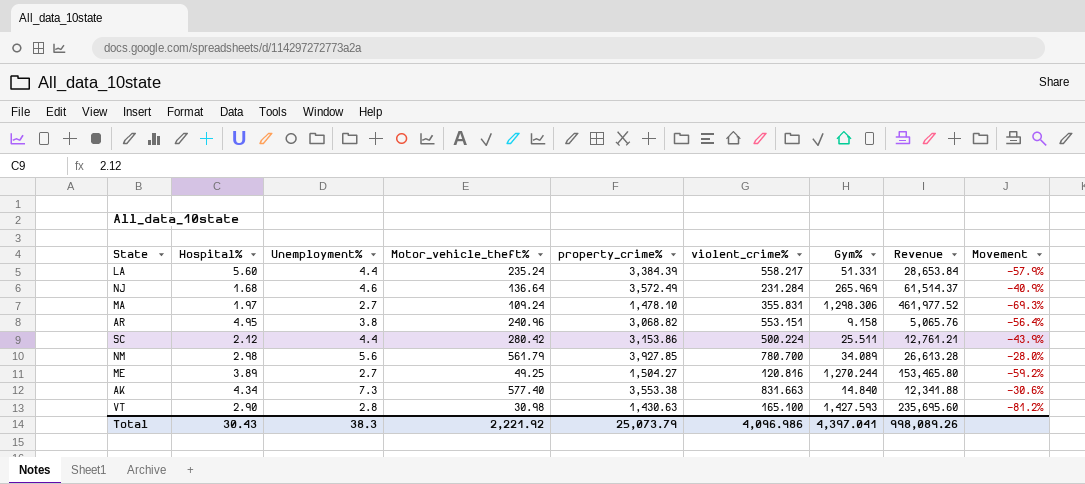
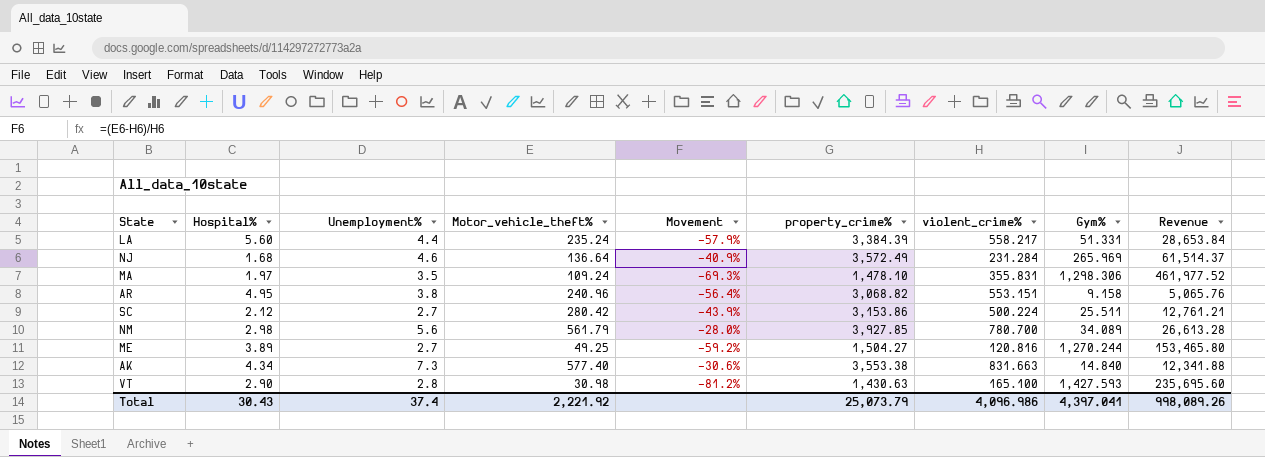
column Movement | position: 9 -> 5
MA | Unemployment%: 2.7 -> 3.5
SC | Unemployment%: 4.4 -> 2.7
Total | Unemployment%: 38.3 -> 37.4

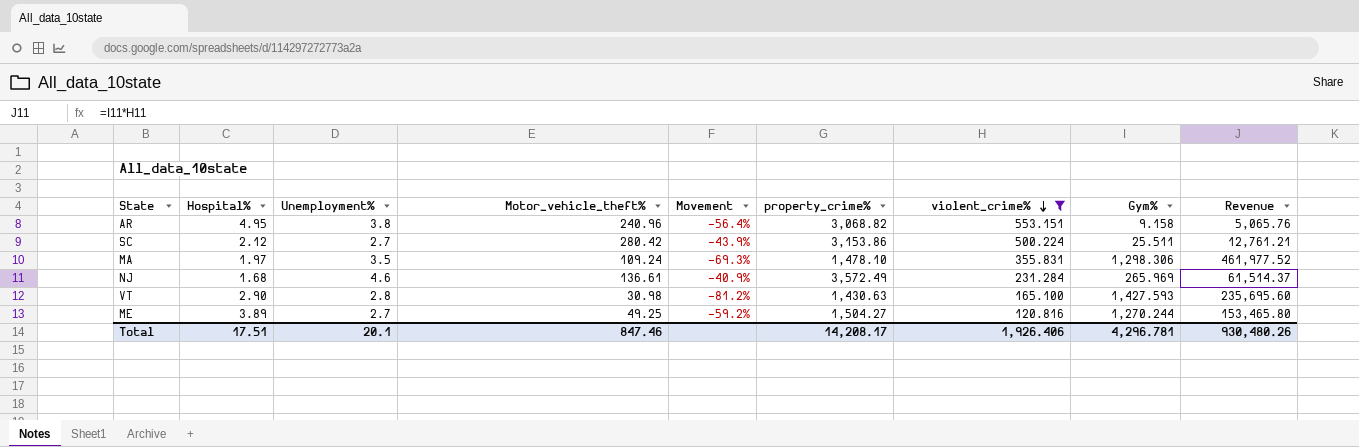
filter: none -> violent_crime% <= 553.151
row order: none -> violent_crime% descending
NJ | Motor_vehicle_theft%: 136.64 -> 136.61
Total | Hospital%: 30.43 -> 17.51
Total | Unemployment%: 37.4 -> 20.1
Total | Motor_vehicle_theft%: 2,221.92 -> 847.46
Total | property_crime%: 25,073.79 -> 14,208.17
Total | violent_crime%: 4,096.986 -> 1,926.406
Total | Gym%: 4,397.041 -> 4,296.781
Total | Revenue: 998,089.26 -> 930,480.26

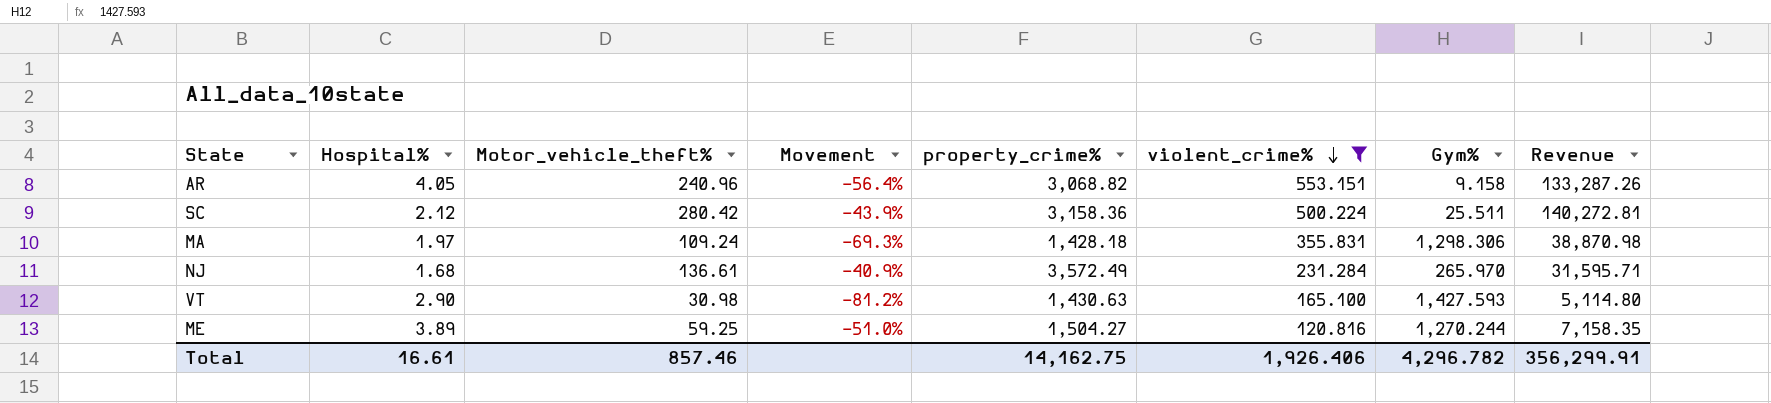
column Unemployment% | position: 3 -> none
column Revenue | formula: [violent_crime%] * [Gym%] -> [Motor_vehicle_theft%] * [violent_crime%]
AR | Hospital%: 4.95 -> 4.05
SC | property_crime%: 3,153.86 -> 3,158.36
MA | property_crime%: 1,478.10 -> 1,428.18
NJ | Gym%: 265.969 -> 265.970
ME | Motor_vehicle_theft%: 49.25 -> 59.25
ME | Movement: -59.2% -> -51.0%
Total | Hospital%: 17.51 -> 16.61
Total | Motor_vehicle_theft%: 847.46 -> 857.46
Total | property_crime%: 14,208.17 -> 14,162.75
Total | Gym%: 4,296.781 -> 4,296.782
Total | Revenue: 930,480.26 -> 356,299.91

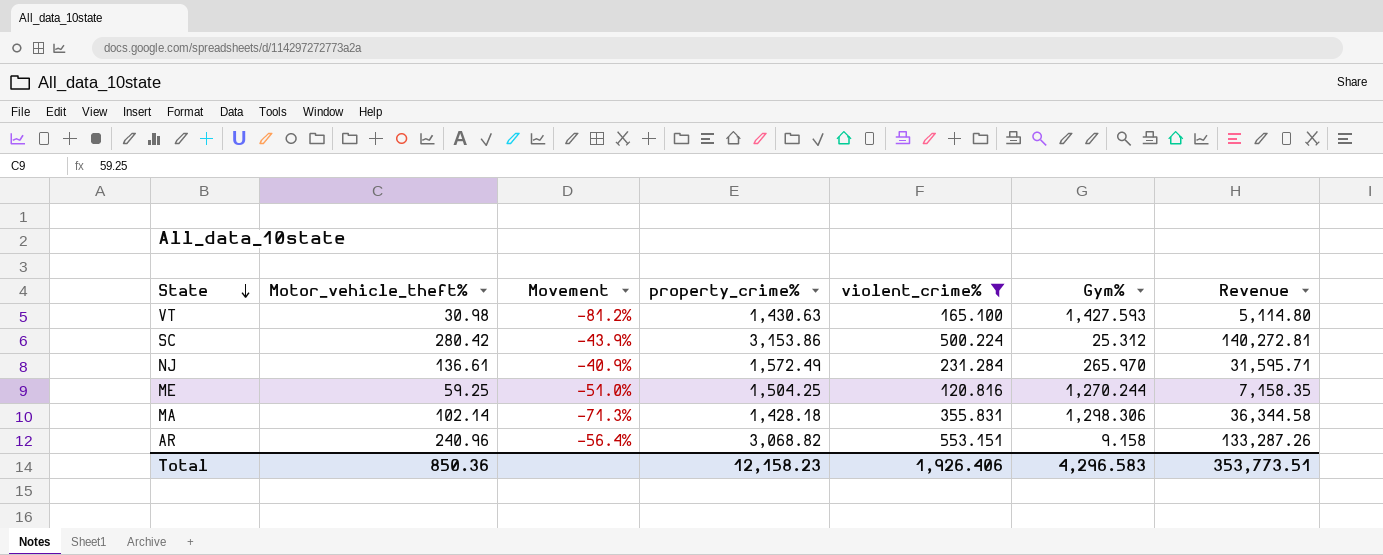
row order: violent_crime% descending -> State descending
column Hospital% | position: 2 -> none
SC | property_crime%: 3,158.36 -> 3,153.86
SC | Gym%: 25.511 -> 25.312
NJ | property_crime%: 3,572.49 -> 1,572.49
ME | property_crime%: 1,504.27 -> 1,504.25
MA | Motor_vehicle_theft%: 109.24 -> 102.14
MA | Movement: -69.3% -> -71.3%
MA | Revenue: 38,870.98 -> 36,344.58
Total | Motor_vehicle_theft%: 857.46 -> 850.36
Total | property_crime%: 14,162.75 -> 12,158.23
Total | Gym%: 4,296.782 -> 4,296.583
Total | Revenue: 356,299.91 -> 353,773.51

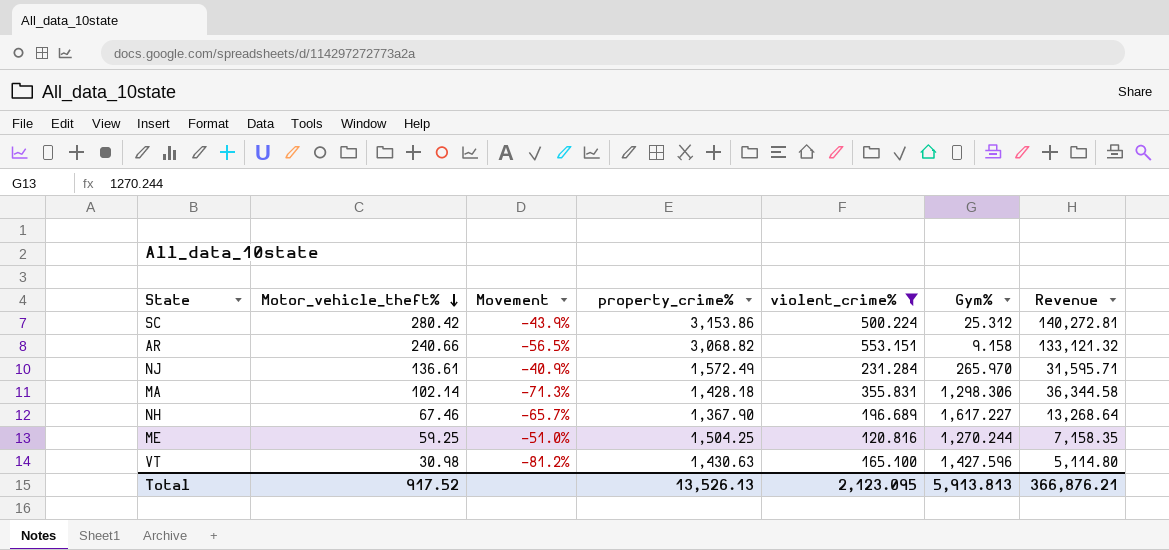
row order: State descending -> Motor_vehicle_theft% descending
AR | Motor_vehicle_theft%: 240.96 -> 240.66
AR | Movement: -56.4% -> -56.5%
AR | Revenue: 133,287.26 -> 133,121.32
row NH: none -> 67.46 | -65.7% | 1,367.90 | 196.689 | 1,617.227 | 13,268.64
VT | Gym%: 1,427.593 -> 1,427.596
Total | Motor_vehicle_theft%: 850.36 -> 917.52
Total | property_crime%: 12,158.23 -> 13,526.13
Total | violent_crime%: 1,926.406 -> 2,123.095
Total | Gym%: 4,296.583 -> 5,913.813
Total | Revenue: 353,773.51 -> 366,876.21

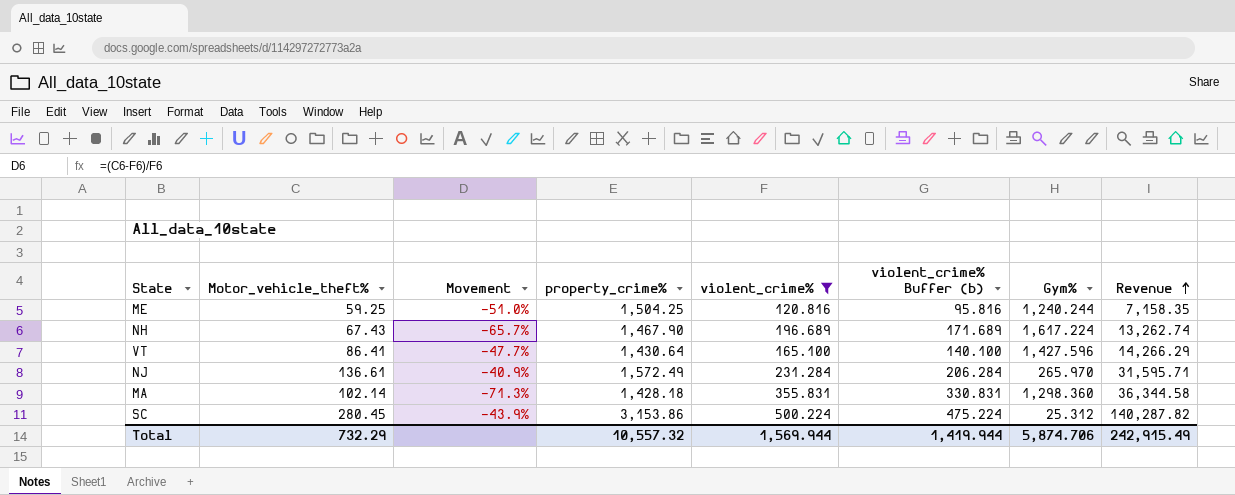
row order: Motor_vehicle_theft% descending -> Revenue ascending
column violent_crime% Buffer (b) | formula: none -> [violent_crime%] - 25
row AR: 240.66 | -56.5% | 3,068.82 | 553.151 | 9.158 | 133,121.32 -> none
ME | Gym%: 1,270.244 -> 1,240.244
NH | Motor_vehicle_theft%: 67.46 -> 67.43
NH | property_crime%: 1,367.90 -> 1,467.90
NH | Gym%: 1,617.227 -> 1,617.224
NH | Revenue: 13,268.64 -> 13,262.74
VT | Motor_vehicle_theft%: 30.98 -> 86.41
VT | Movement: -81.2% -> -47.7%
VT | property_crime%: 1,430.63 -> 1,430.64
VT | Revenue: 5,114.80 -> 14,266.29
MA | Gym%: 1,298.306 -> 1,298.360
SC | Motor_vehicle_theft%: 280.42 -> 280.45
SC | Revenue: 140,272.81 -> 140,287.82
Total | Motor_vehicle_theft%: 917.52 -> 732.29
Total | property_crime%: 13,526.13 -> 10,557.32
Total | violent_crime%: 2,123.095 -> 1,569.944
Total | Gym%: 5,913.813 -> 5,874.706
Total | Revenue: 366,876.21 -> 242,915.49

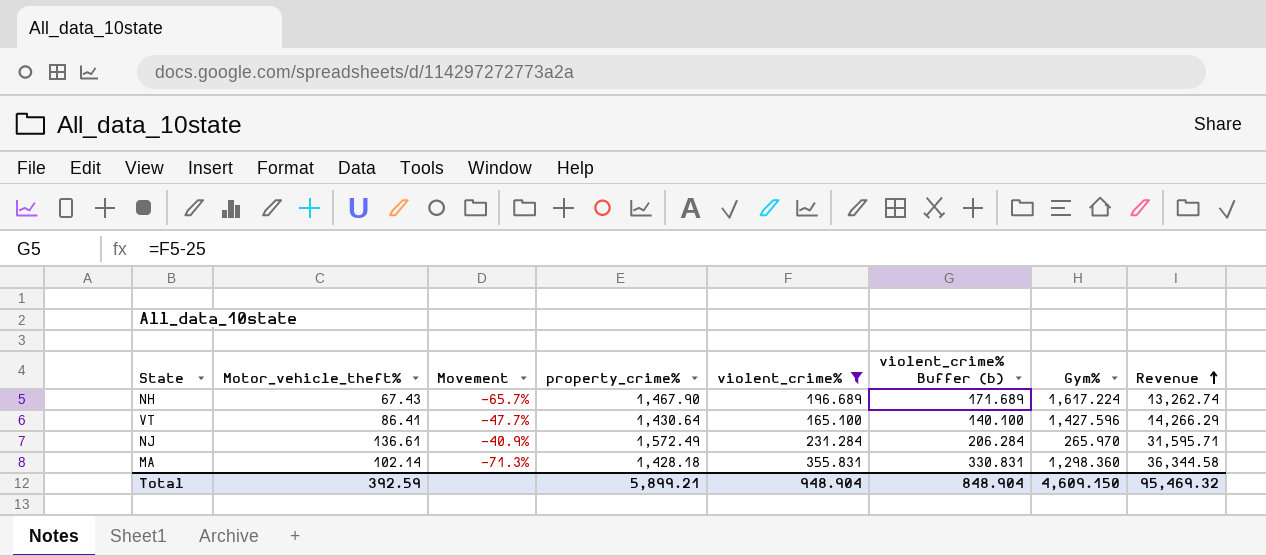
row ME: 59.25 | -51.0% | 1,504.25 | 120.816 | 95.816 | 1,240.244 | 7,158.35 -> none
row SC: 280.45 | -43.9% | 3,153.86 | 500.224 | 475.224 | 25.312 | 140,287.82 -> none
Total | Motor_vehicle_theft%: 732.29 -> 392.59
Total | property_crime%: 10,557.32 -> 5,899.21
Total | violent_crime%: 1,569.944 -> 948.904
Total | violent_crime% Buffer (b): 1,419.944 -> 848.904
Total | Gym%: 5,874.706 -> 4,609.150
Total | Revenue: 242,915.49 -> 95,469.32

